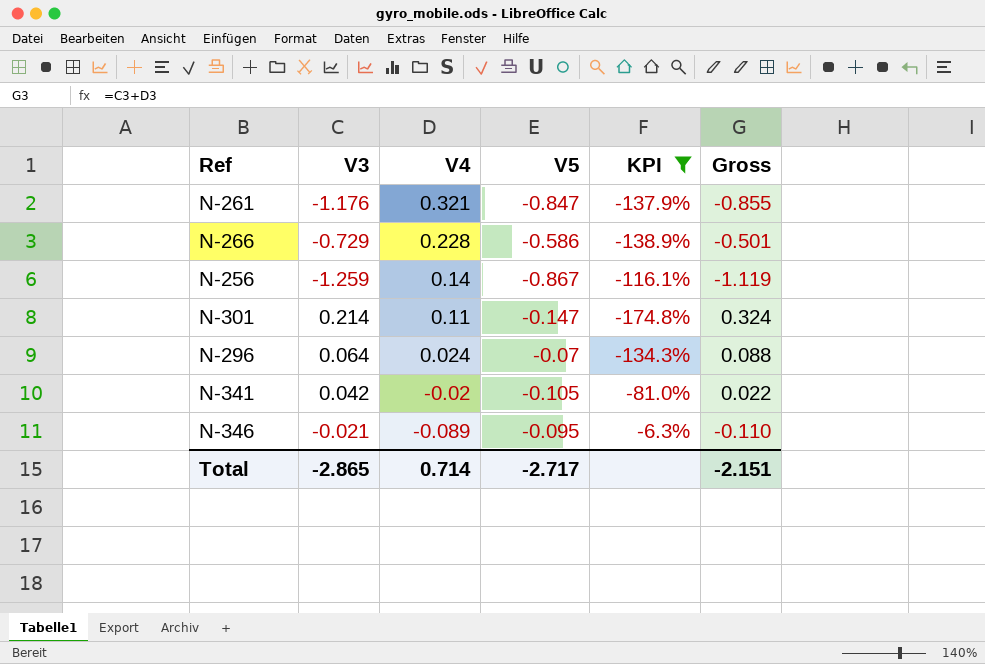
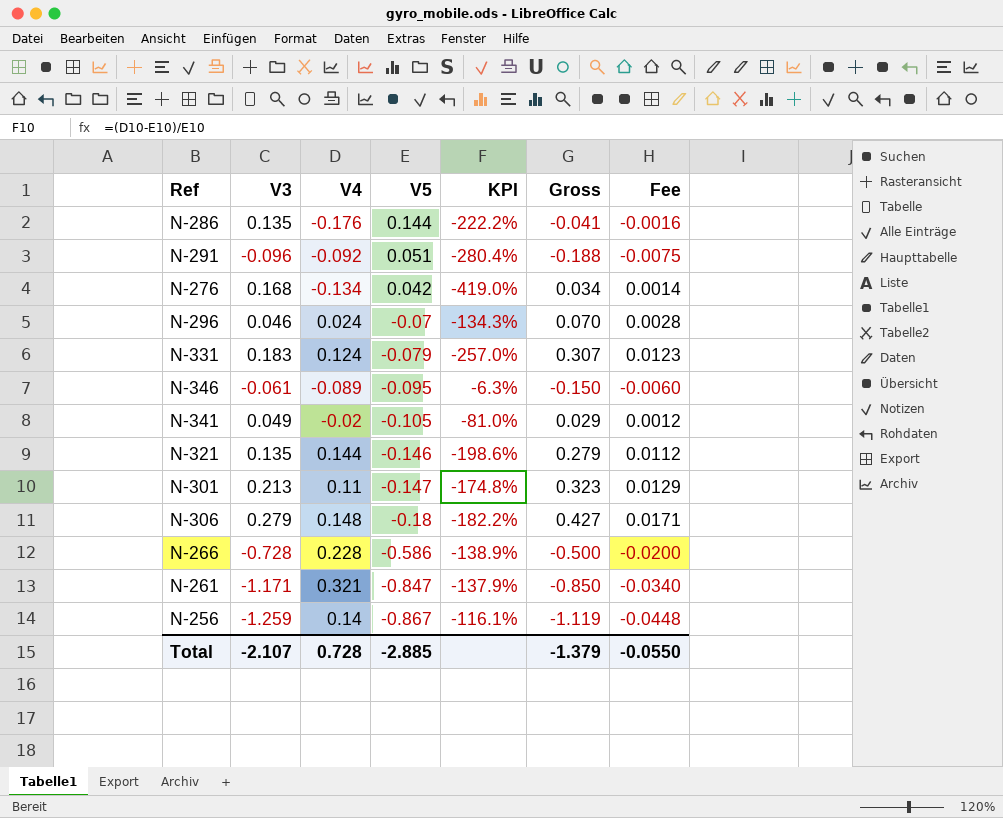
filter: KPI >= -174.8% -> none
row order: V4 descending -> V5 descending
column Fee | formula: none -> [Gross] * 0.04
N-296 | V3: 0.064 -> 0.046
N-296 | Gross: 0.088 -> 0.070
N-346 | V3: -0.021 -> -0.061
N-346 | Gross: -0.110 -> -0.150
N-341 | V3: 0.042 -> 0.049
N-341 | Gross: 0.022 -> 0.029
N-301 | V3: 0.214 -> 0.213
N-301 | Gross: 0.324 -> 0.323
N-266 | V3: -0.729 -> -0.728
N-266 | Gross: -0.501 -> -0.500
N-261 | V3: -1.176 -> -1.171
N-261 | Gross: -0.855 -> -0.850
Total | V3: -2.865 -> -2.107
Total | V4: 0.714 -> 0.728
Total | V5: -2.717 -> -2.885
Total | Gross: -2.151 -> -1.379

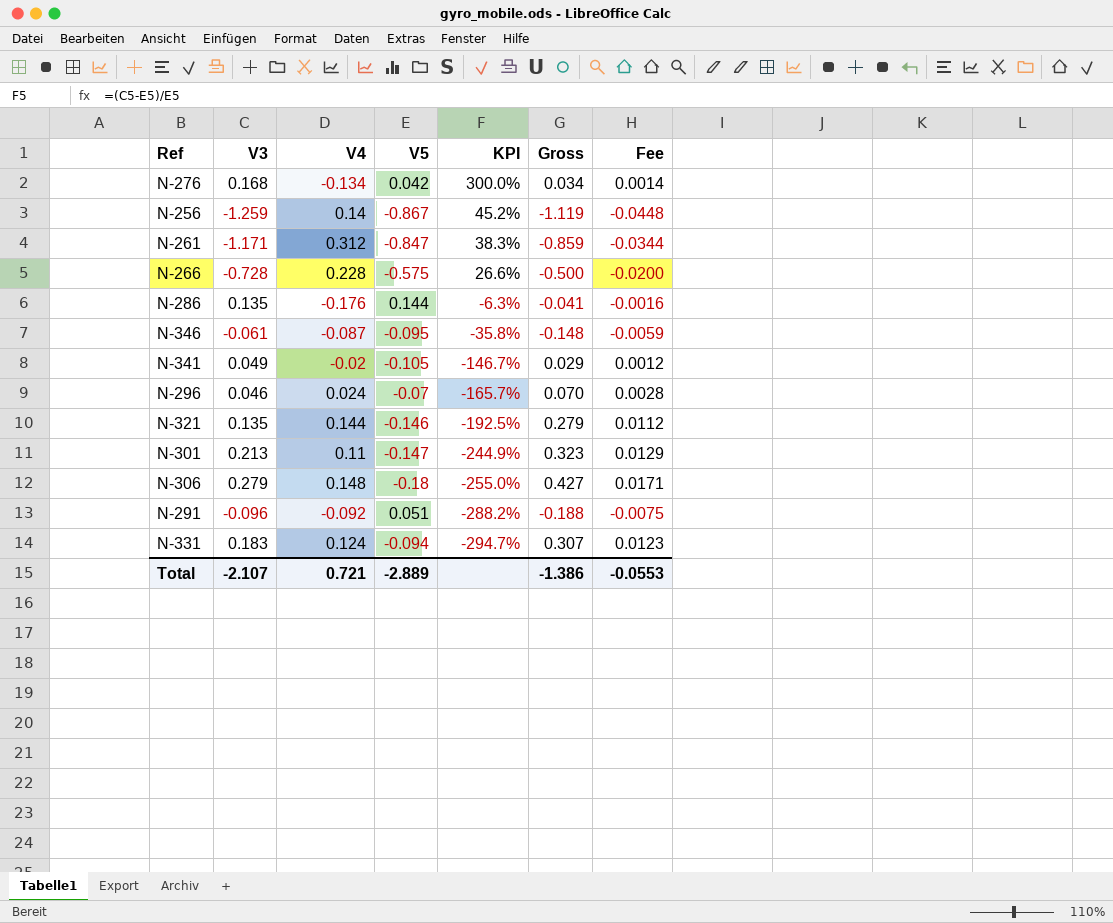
row order: V5 descending -> KPI descending
column KPI | formula: ([V4] - [V5]) / [V5] -> ([V3] - [V5]) / [V5]
N-261 | V4: 0.321 -> 0.312
N-261 | Gross: -0.850 -> -0.859
N-261 | Fee: -0.0340 -> -0.0344
N-266 | V5: -0.586 -> -0.575
N-346 | V4: -0.089 -> -0.087
N-346 | Gross: -0.150 -> -0.148
N-346 | Fee: -0.0060 -> -0.0059
N-331 | V5: -0.079 -> -0.094
Total | V4: 0.728 -> 0.721
Total | V5: -2.885 -> -2.889
Total | Gross: -1.379 -> -1.386
Total | Fee: -0.0550 -> -0.0553

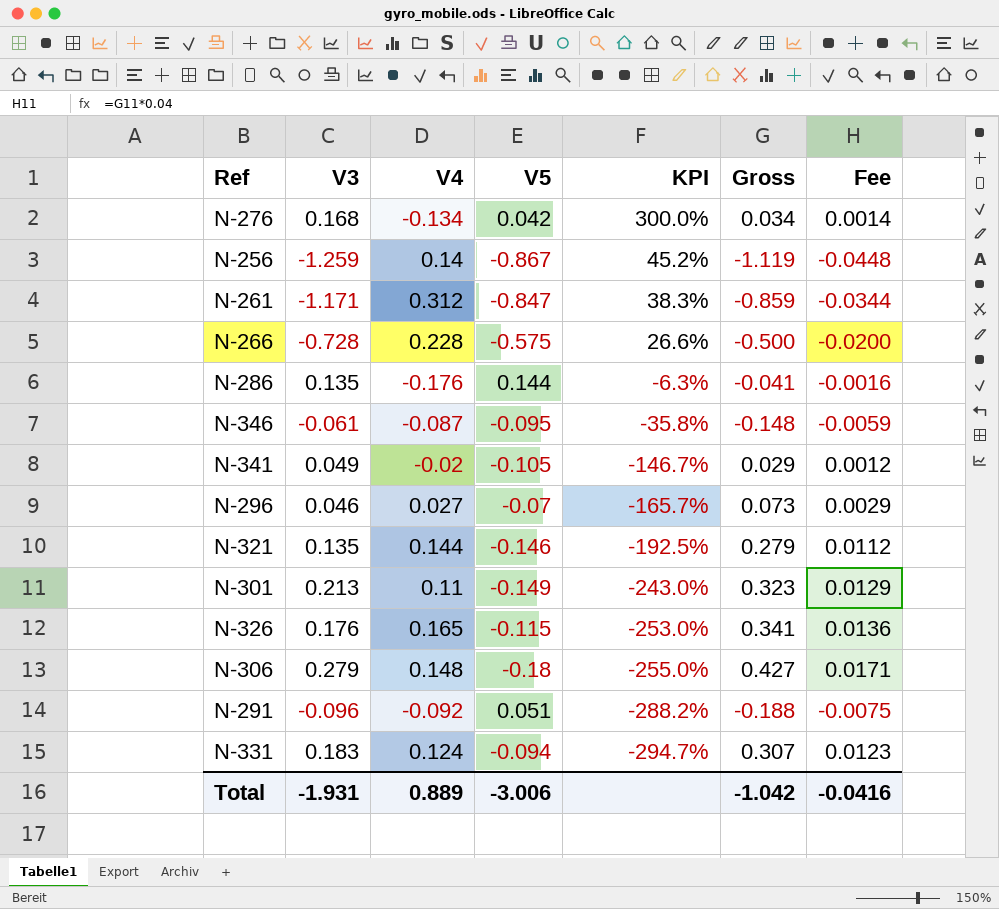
N-296 | V4: 0.024 -> 0.027
N-296 | Gross: 0.070 -> 0.073
N-296 | Fee: 0.0028 -> 0.0029
N-301 | V5: -0.147 -> -0.149
N-301 | KPI: -244.9% -> -243.0%
row N-326: none -> 0.176 | 0.165 | -0.115 | -253.0% | 0.341 | 0.0136
Total | V3: -2.107 -> -1.931
Total | V4: 0.721 -> 0.889
Total | V5: -2.889 -> -3.006
Total | Gross: -1.386 -> -1.042
Total | Fee: -0.0553 -> -0.0416

